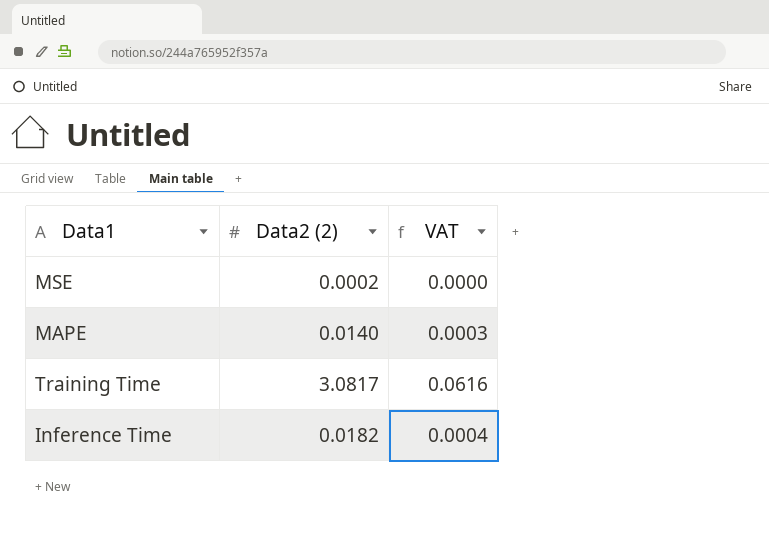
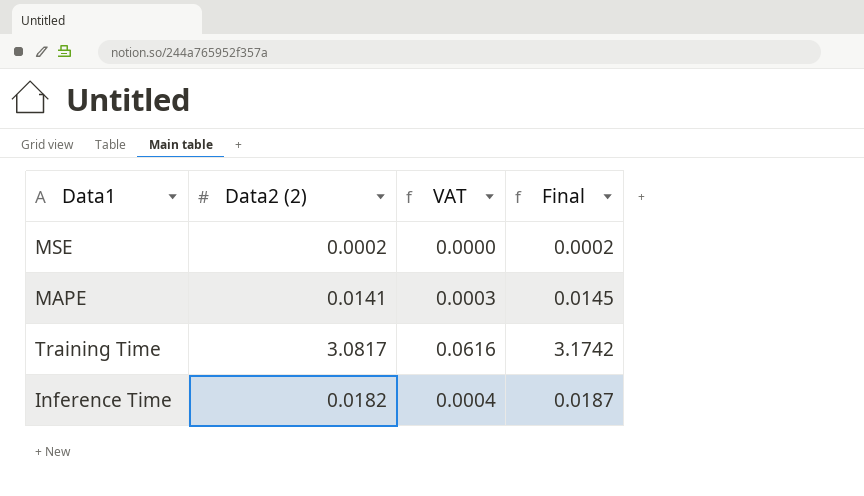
column Final | formula: none -> [Data2 (2)] * 1.03
MAPE | Data2 (2): 0.0140 -> 0.0141

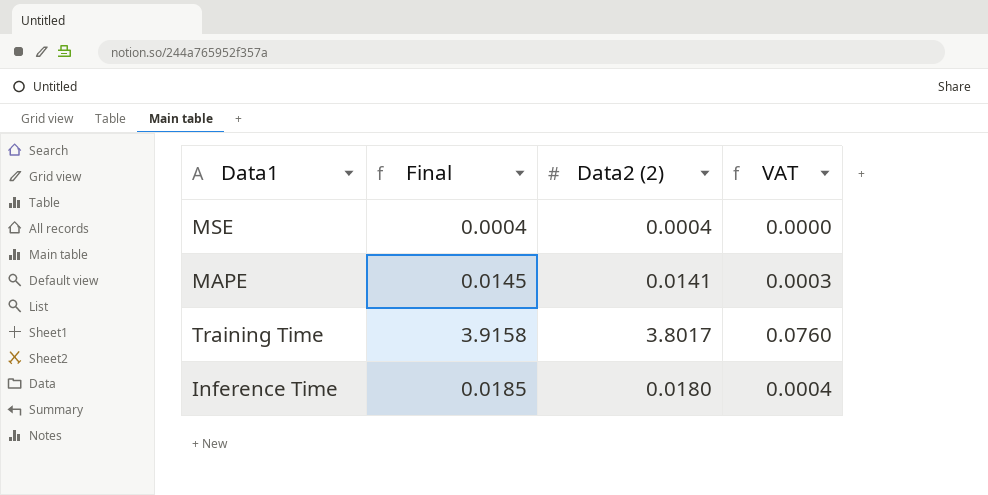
column Final | position: 4 -> 2
MSE | Final: 0.0002 -> 0.0004
MSE | Data2 (2): 0.0002 -> 0.0004
Training Time | Final: 3.1742 -> 3.9158
Training Time | Data2 (2): 3.0817 -> 3.8017
Training Time | VAT: 0.0616 -> 0.0760
Inference Time | Final: 0.0187 -> 0.0185
Inference Time | Data2 (2): 0.0182 -> 0.0180

